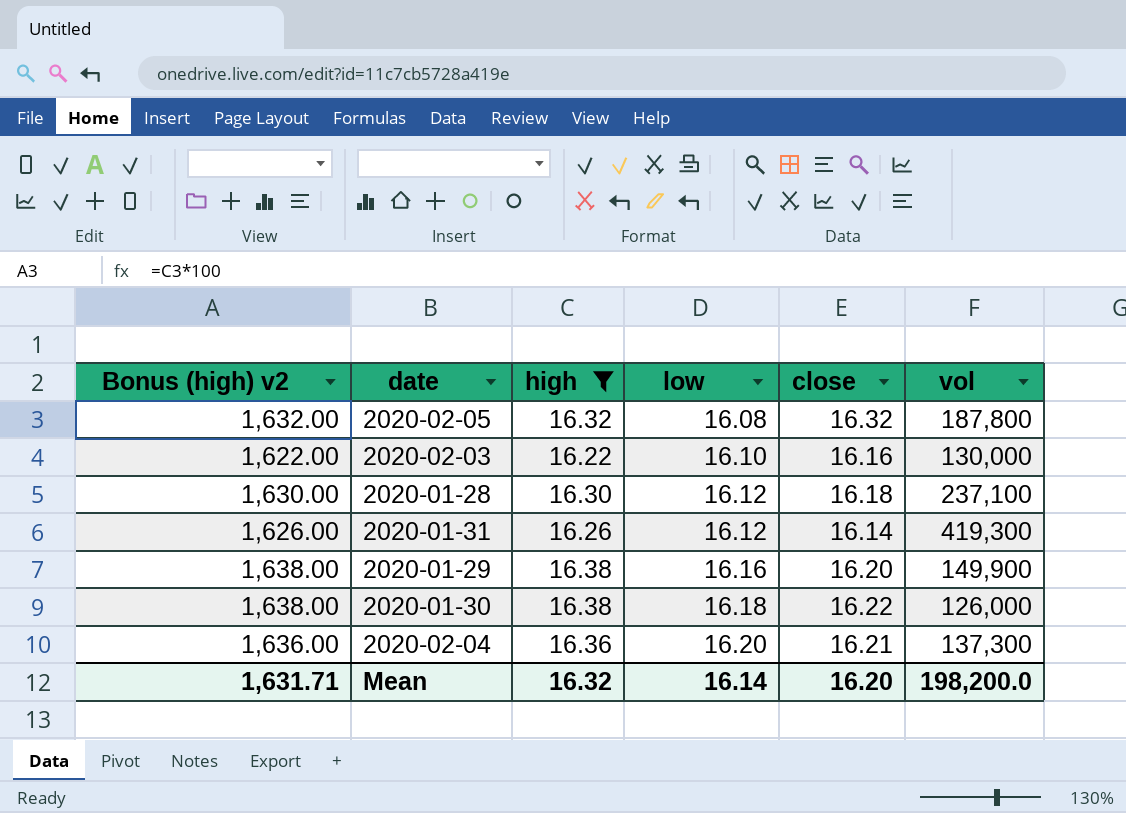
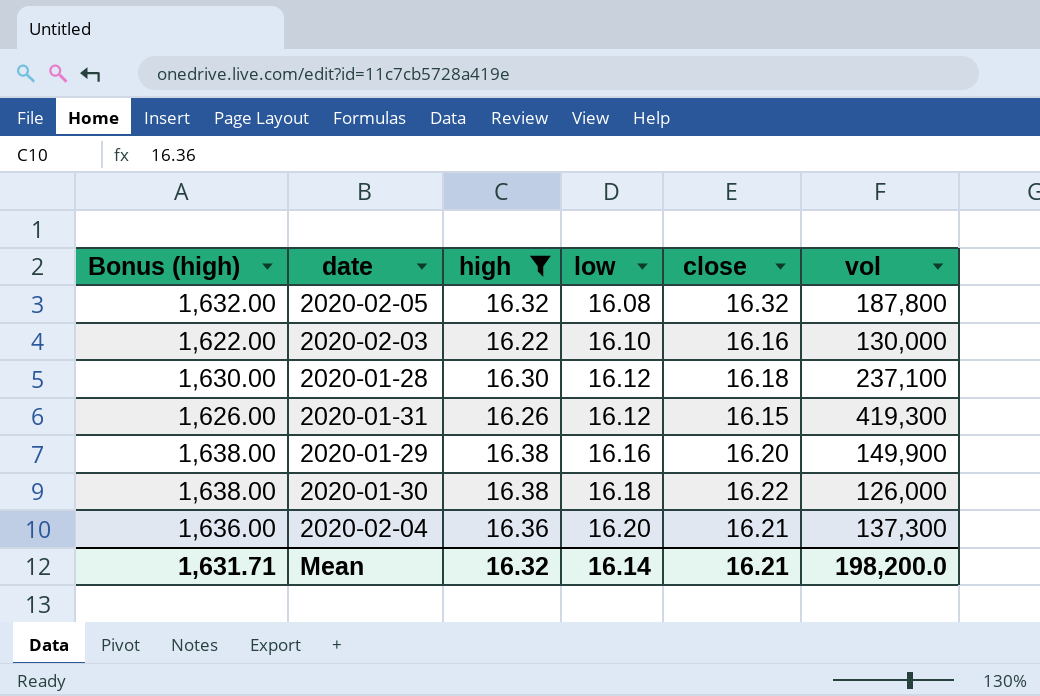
column name: Bonus (high) v2 -> Bonus (high)
2020-01-31 | close: 16.14 -> 16.15
Mean | close: 16.20 -> 16.21

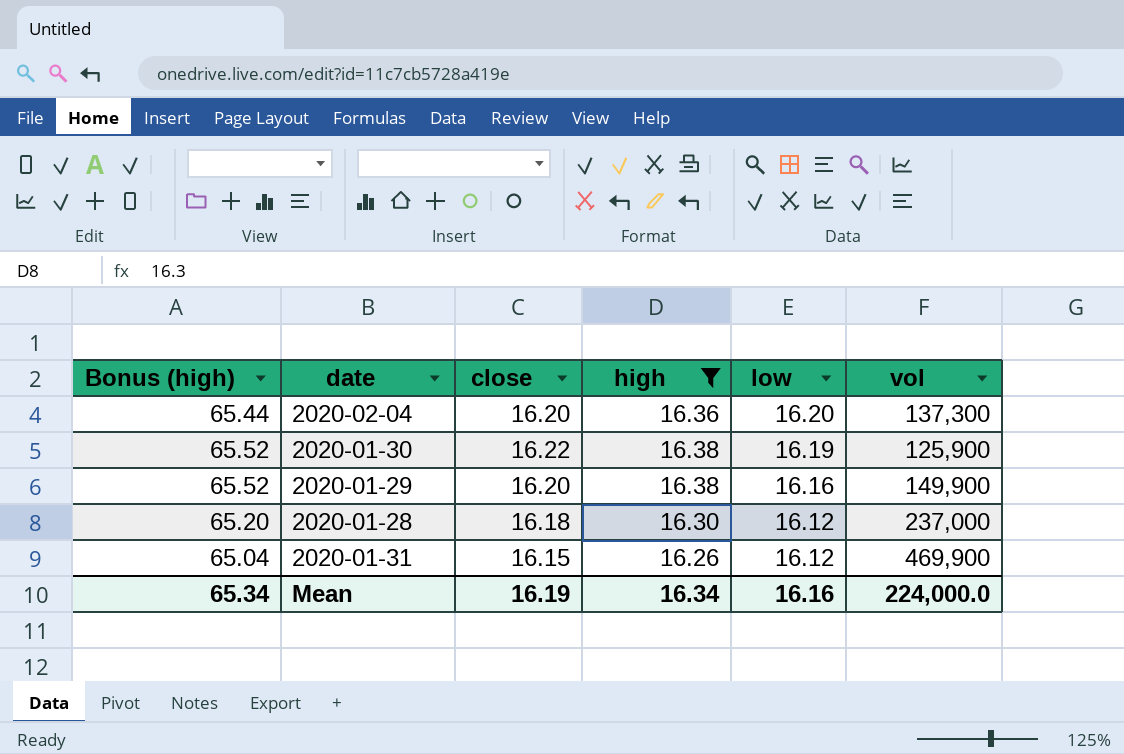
row order: low ascending -> low descending
column Bonus (high) | formula: [high] * 100 -> [high] * 4
column close | position: 5 -> 3
row 2020-02-05: 1,632.00 | 16.32 | 16.08 | 16.32 | 187,800 -> none
row 2020-02-03: 1,622.00 | 16.22 | 16.10 | 16.16 | 130,000 -> none
2020-02-04 | close: 16.21 -> 16.20
2020-01-30 | low: 16.18 -> 16.19
2020-01-30 | vol: 126,000 -> 125,900
2020-01-28 | vol: 237,100 -> 237,000
2020-01-31 | vol: 419,300 -> 469,900
Mean | Bonus (high): 1,631.71 -> 65.34
Mean | close: 16.21 -> 16.19
Mean | high: 16.32 -> 16.34
Mean | low: 16.14 -> 16.16
Mean | vol: 198,200.0 -> 224,000.0

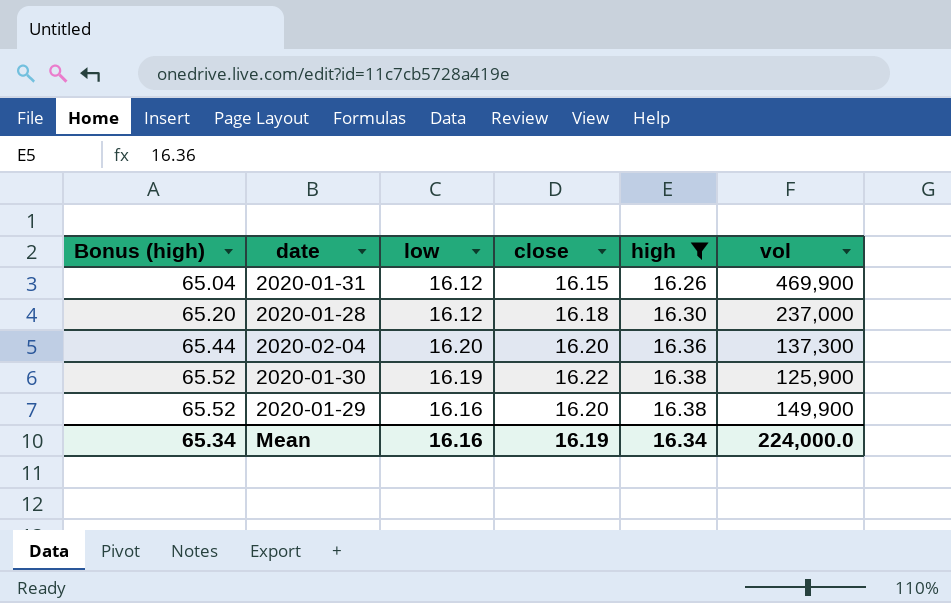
row order: low descending -> Bonus (high) ascending
column low | position: 5 -> 3

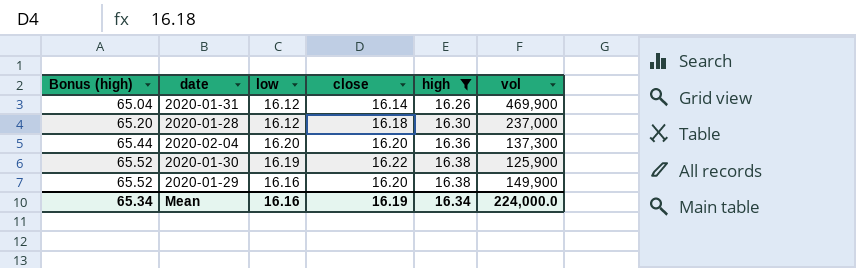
2020-01-31 | close: 16.15 -> 16.14

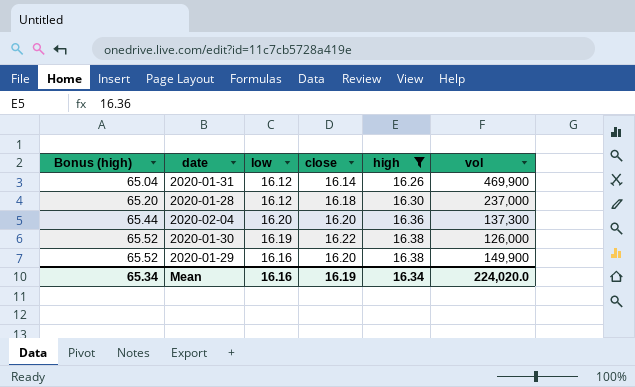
2020-01-30 | vol: 125,900 -> 126,000
Mean | vol: 224,000.0 -> 224,020.0

